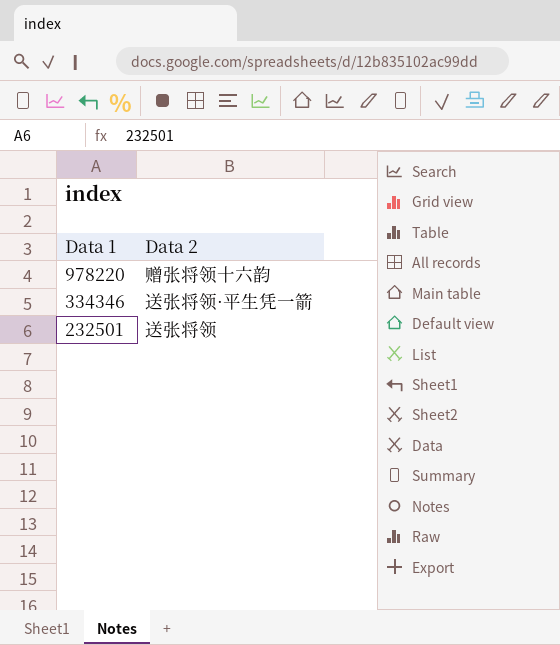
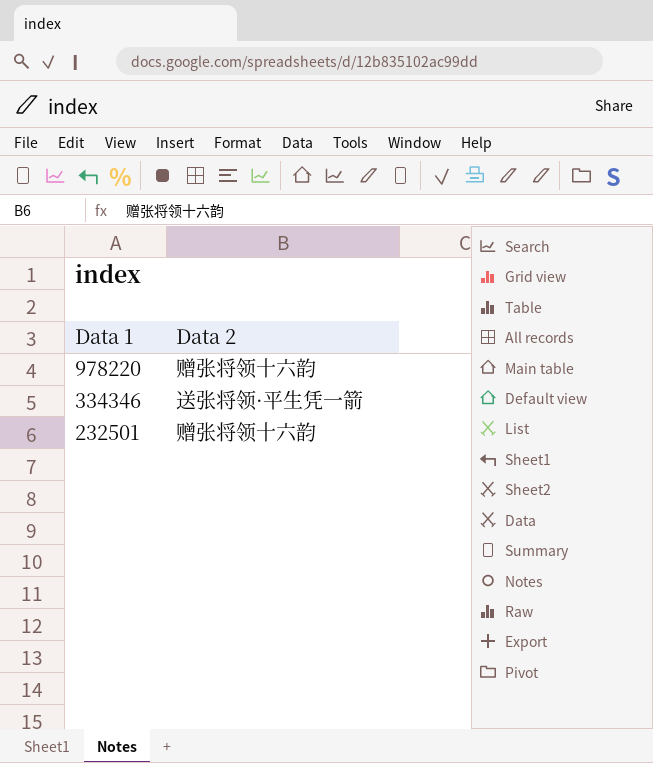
232501 | Data 2: 送张将领 -> 赠张将领十六韵

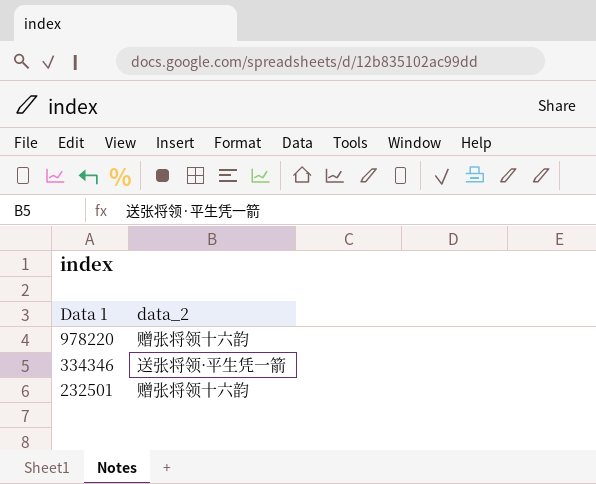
column name: Data 2 -> data_2

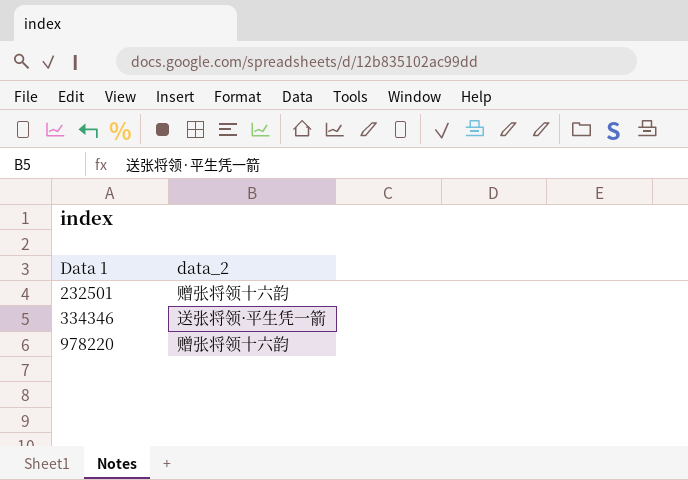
row order: Data 1 descending -> Data 1 ascending

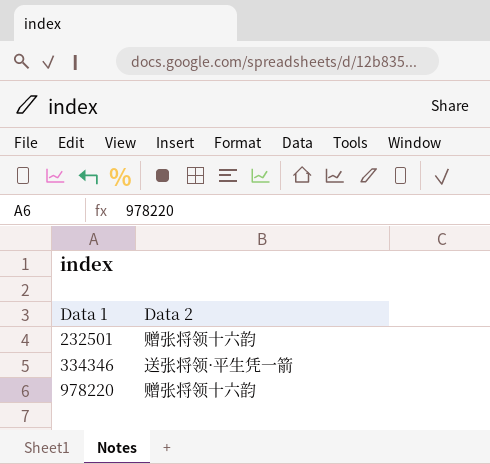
column name: data_2 -> Data 2

